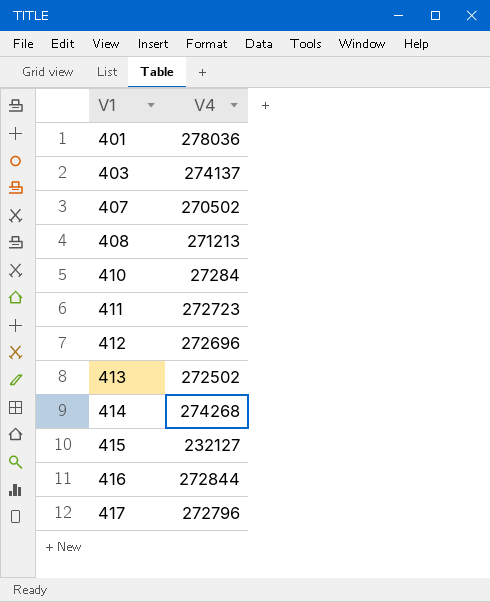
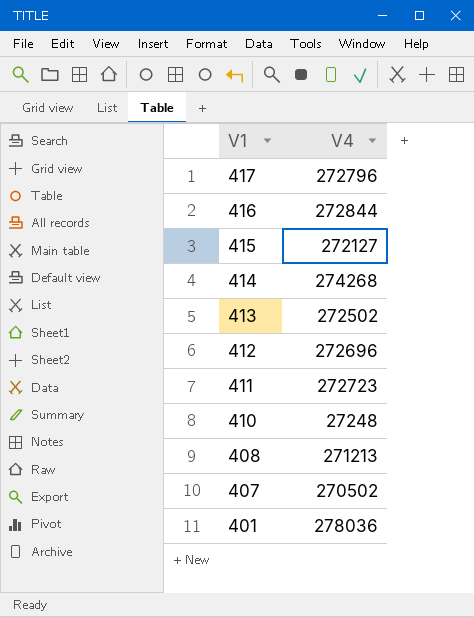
row order: V1 ascending -> V1 descending
row 403: 274137 -> none
415 | V4: 232127 -> 272127
410 | V4: 27284 -> 27248

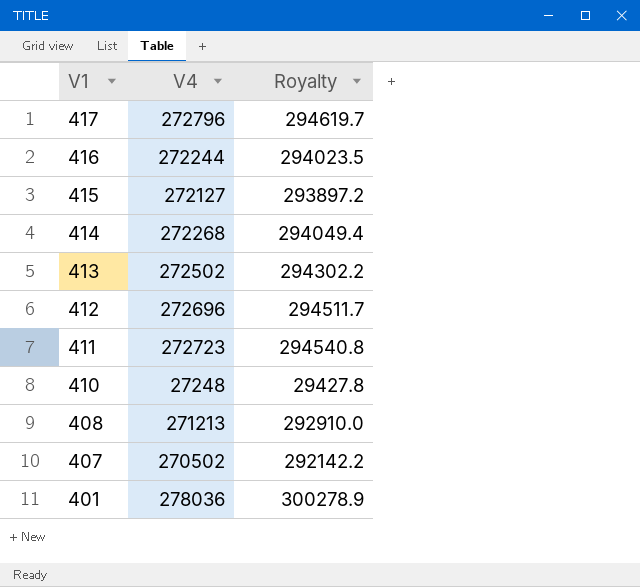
column Royalty | formula: none -> [V4] * 1.08
416 | V4: 272844 -> 272244
414 | V4: 274268 -> 272268

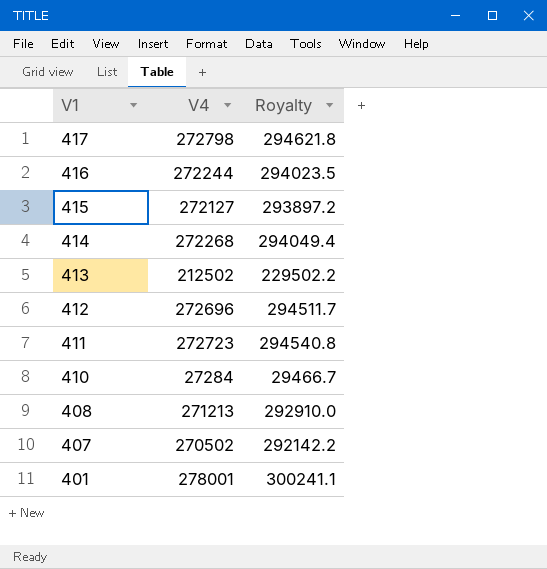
417 | V4: 272796 -> 272798
417 | Royalty: 294619.7 -> 294621.8
413 | V4: 272502 -> 212502
413 | Royalty: 294302.2 -> 229502.2
410 | V4: 27248 -> 27284
410 | Royalty: 29427.8 -> 29466.7
401 | V4: 278036 -> 278001
401 | Royalty: 300278.9 -> 300241.1

